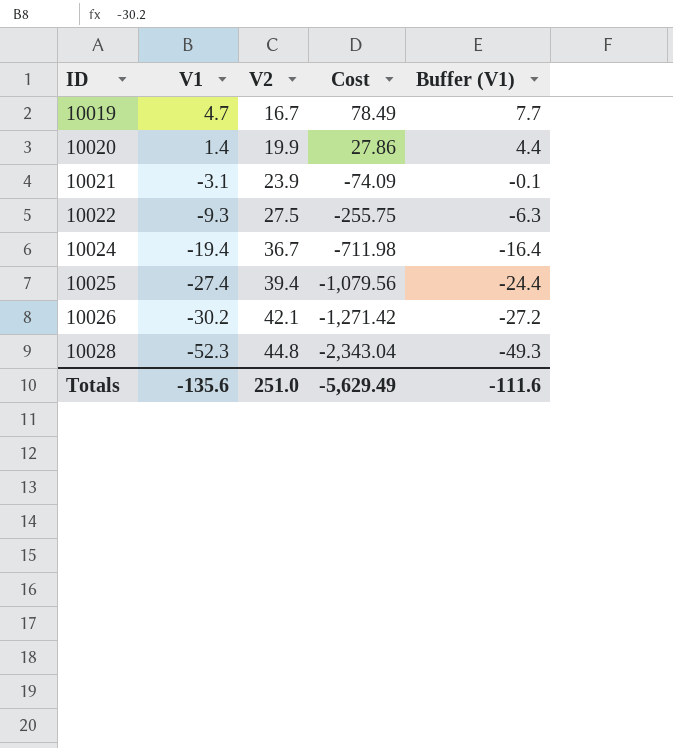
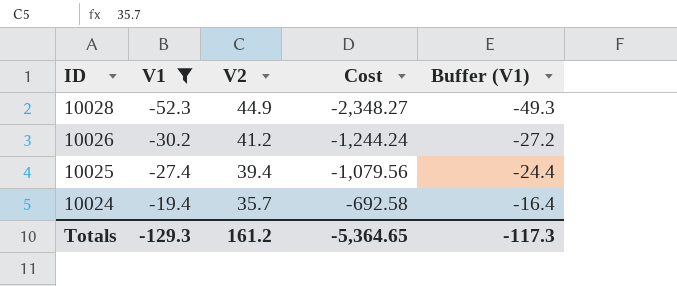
filter: none -> V1 <= -19.4
row order: ID ascending -> ID descending
10028 | V2: 44.8 -> 44.9
10028 | Cost: -2,343.04 -> -2,348.27
10026 | V2: 42.1 -> 41.2
10026 | Cost: -1,271.42 -> -1,244.24
10024 | V2: 36.7 -> 35.7
10024 | Cost: -711.98 -> -692.58
Totals | V1: -135.6 -> -129.3
Totals | V2: 251.0 -> 161.2
Totals | Cost: -5,629.49 -> -5,364.65
Totals | Buffer (V1): -111.6 -> -117.3

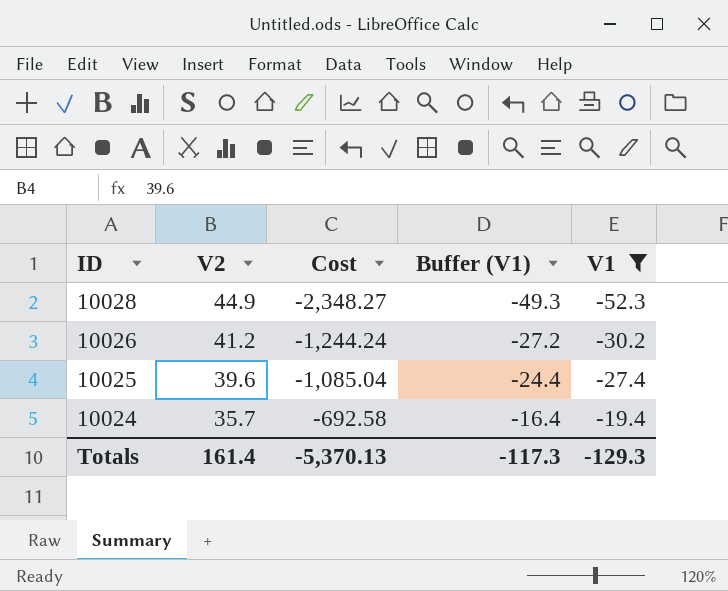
column V1 | position: 2 -> 5
10025 | V2: 39.4 -> 39.6
10025 | Cost: -1,079.56 -> -1,085.04
Totals | V2: 161.2 -> 161.4
Totals | Cost: -5,364.65 -> -5,370.13

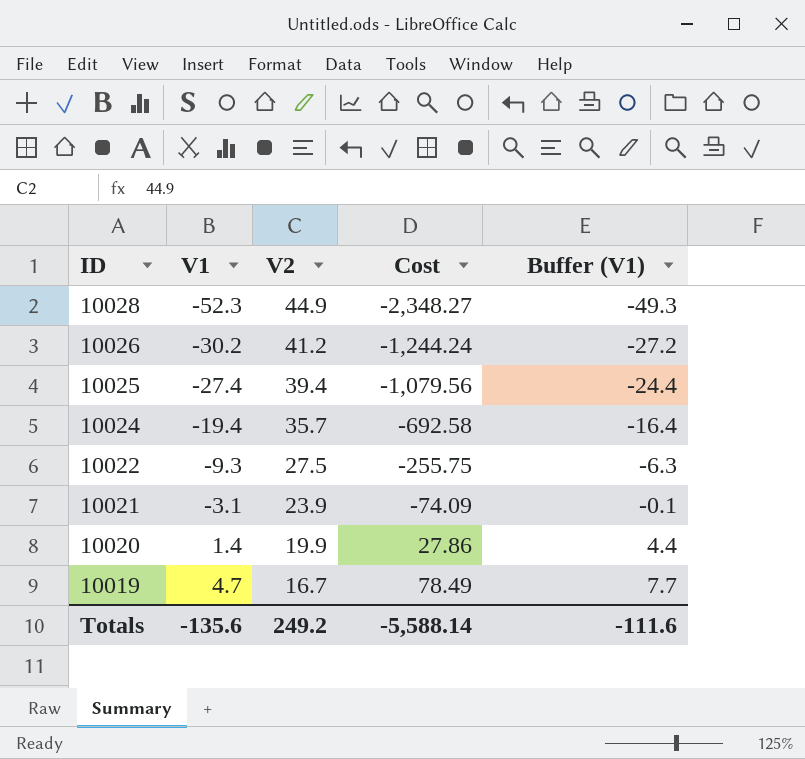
filter: V1 <= -19.4 -> none
column V1 | position: 5 -> 2
10025 | V2: 39.6 -> 39.4
10025 | Cost: -1,085.04 -> -1,079.56
Totals | V1: -129.3 -> -135.6
Totals | V2: 161.4 -> 249.2
Totals | Cost: -5,370.13 -> -5,588.14
Totals | Buffer (V1): -117.3 -> -111.6

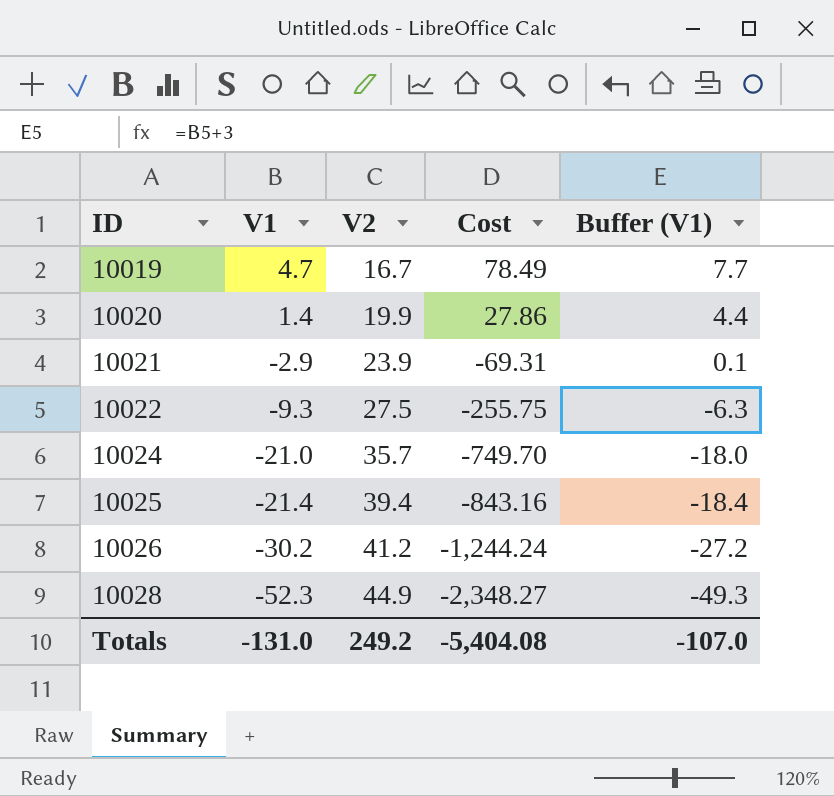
row order: ID descending -> ID ascending
10021 | V1: -3.1 -> -2.9
10021 | Cost: -74.09 -> -69.31
10021 | Buffer (V1): -0.1 -> 0.1
10024 | V1: -19.4 -> -21.0
10024 | Cost: -692.58 -> -749.70
10024 | Buffer (V1): -16.4 -> -18.0
10025 | V1: -27.4 -> -21.4
10025 | Cost: -1,079.56 -> -843.16
10025 | Buffer (V1): -24.4 -> -18.4
Totals | V1: -135.6 -> -131.0
Totals | Cost: -5,588.14 -> -5,404.08
Totals | Buffer (V1): -111.6 -> -107.0

